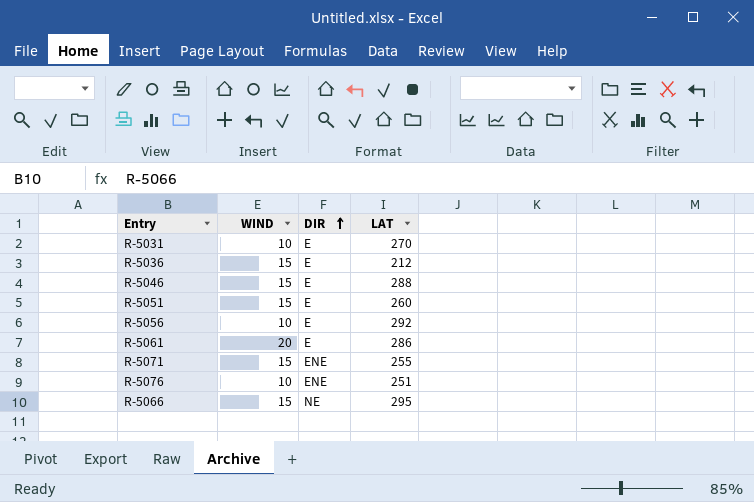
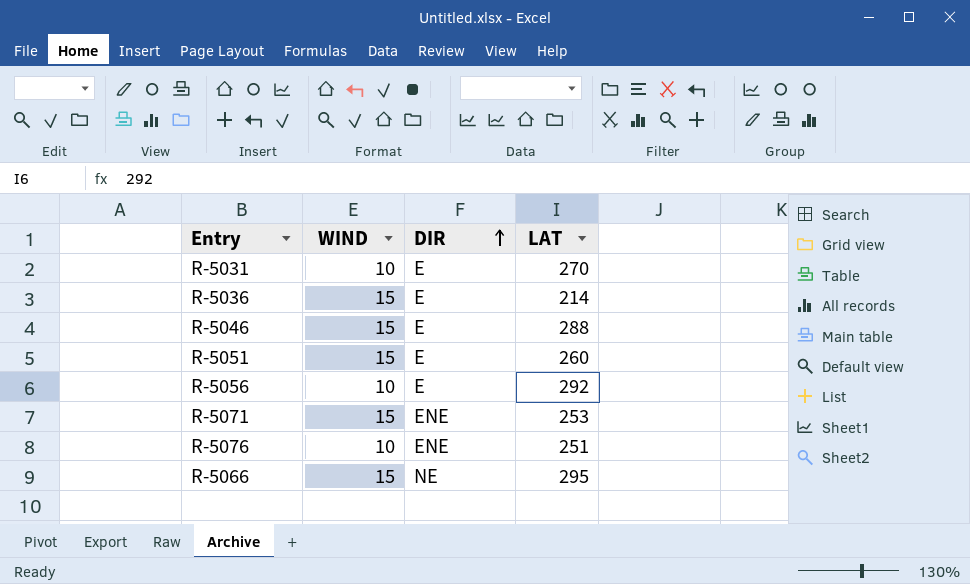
row R-5061: 20 | E | 286 -> none
R-5036 | LAT: 212 -> 214
R-5071 | LAT: 255 -> 253

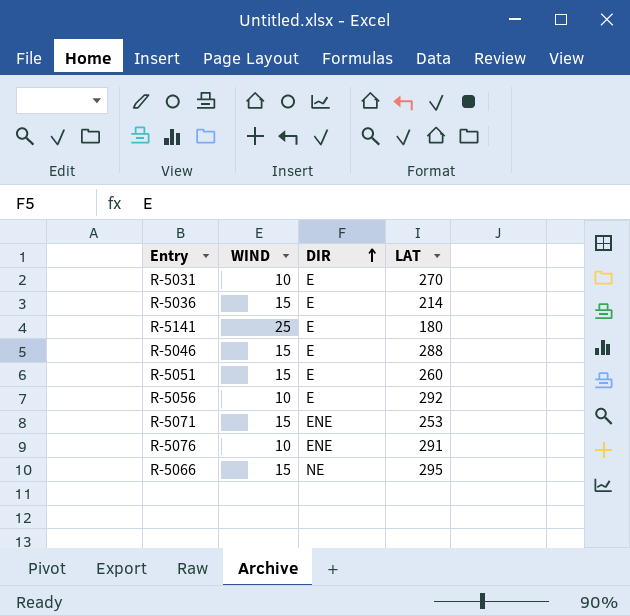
row R-5141: none -> 25 | E | 180
R-5076 | LAT: 251 -> 291

